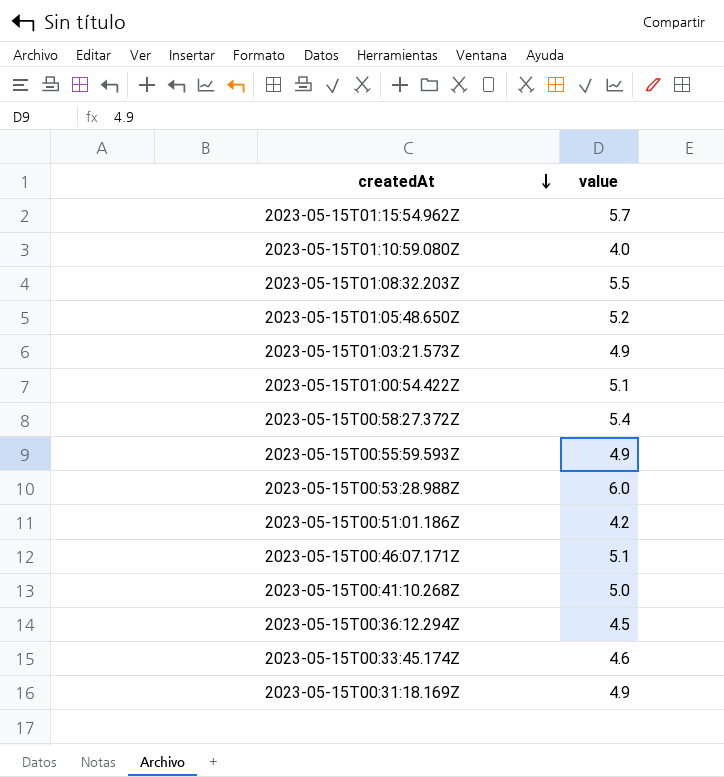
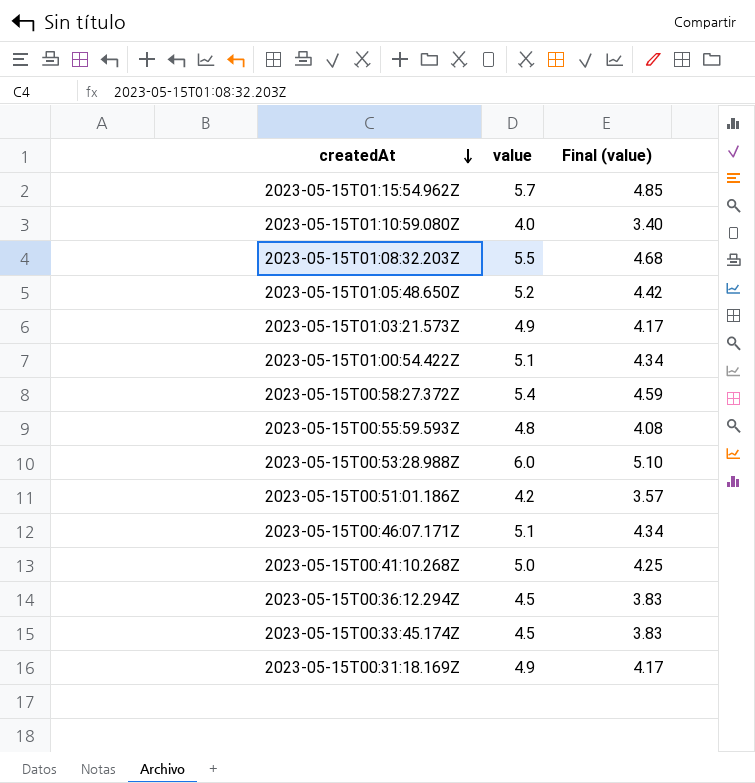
column Final (value) | formula: none -> [value] * 0.85
2023-05-15T00:55:59.593Z | value: 4.9 -> 4.8
2023-05-15T00:33:45.174Z | value: 4.6 -> 4.5

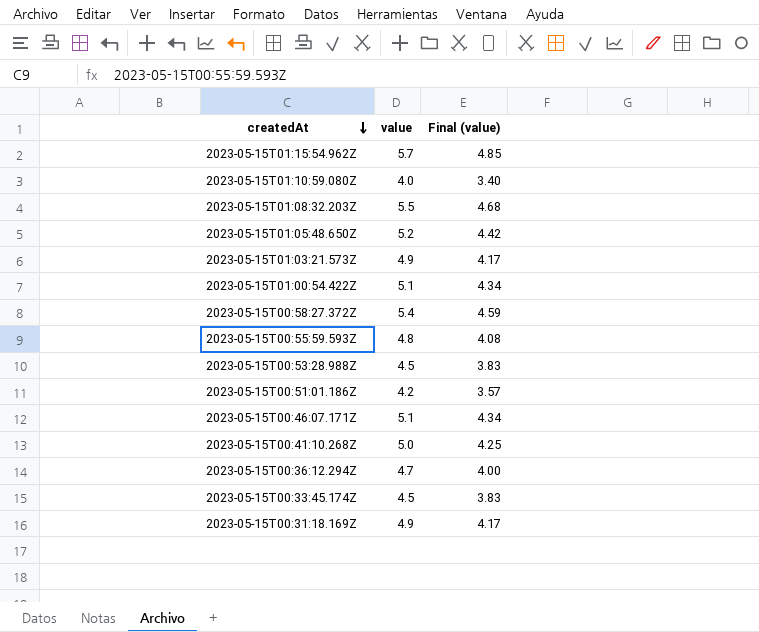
2023-05-15T00:53:28.988Z | value: 6.0 -> 4.5
2023-05-15T00:53:28.988Z | Final (value): 5.10 -> 3.83
2023-05-15T00:36:12.294Z | value: 4.5 -> 4.7
2023-05-15T00:36:12.294Z | Final (value): 3.83 -> 4.00

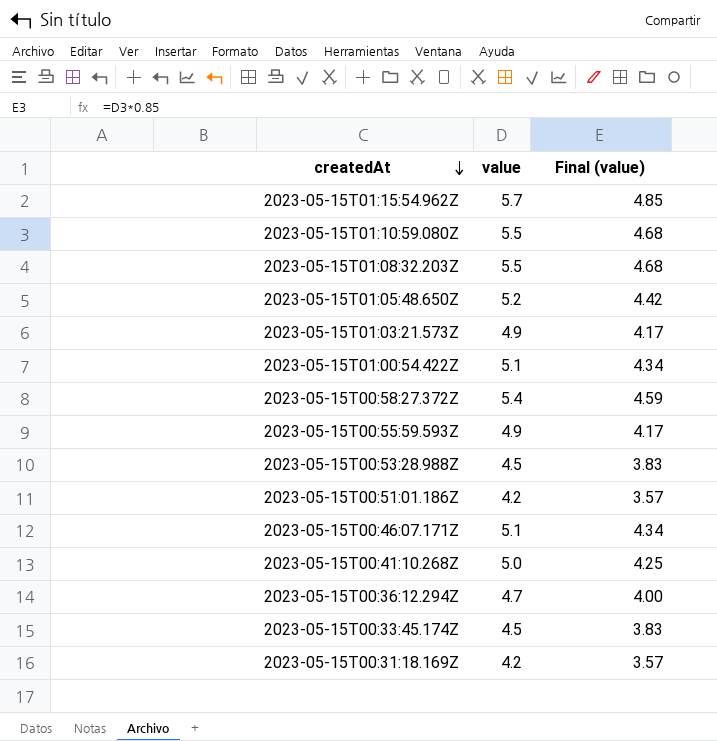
2023-05-15T01:10:59.080Z | value: 4.0 -> 5.5
2023-05-15T01:10:59.080Z | Final (value): 3.40 -> 4.68
2023-05-15T00:55:59.593Z | value: 4.8 -> 4.9
2023-05-15T00:55:59.593Z | Final (value): 4.08 -> 4.17
2023-05-15T00:31:18.169Z | value: 4.9 -> 4.2
2023-05-15T00:31:18.169Z | Final (value): 4.17 -> 3.57

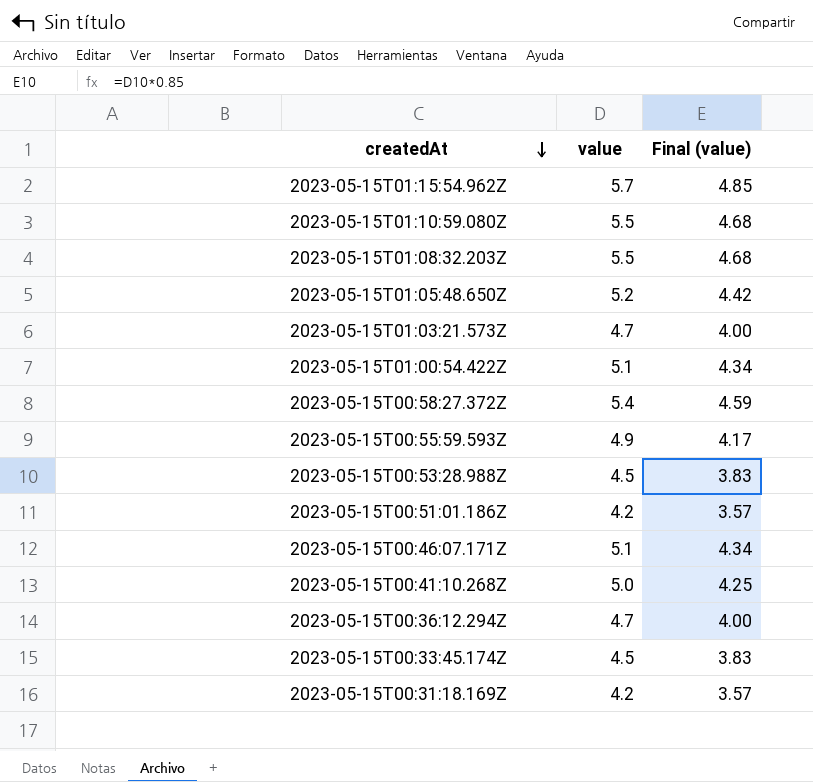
2023-05-15T01:03:21.573Z | value: 4.9 -> 4.7
2023-05-15T01:03:21.573Z | Final (value): 4.17 -> 4.00

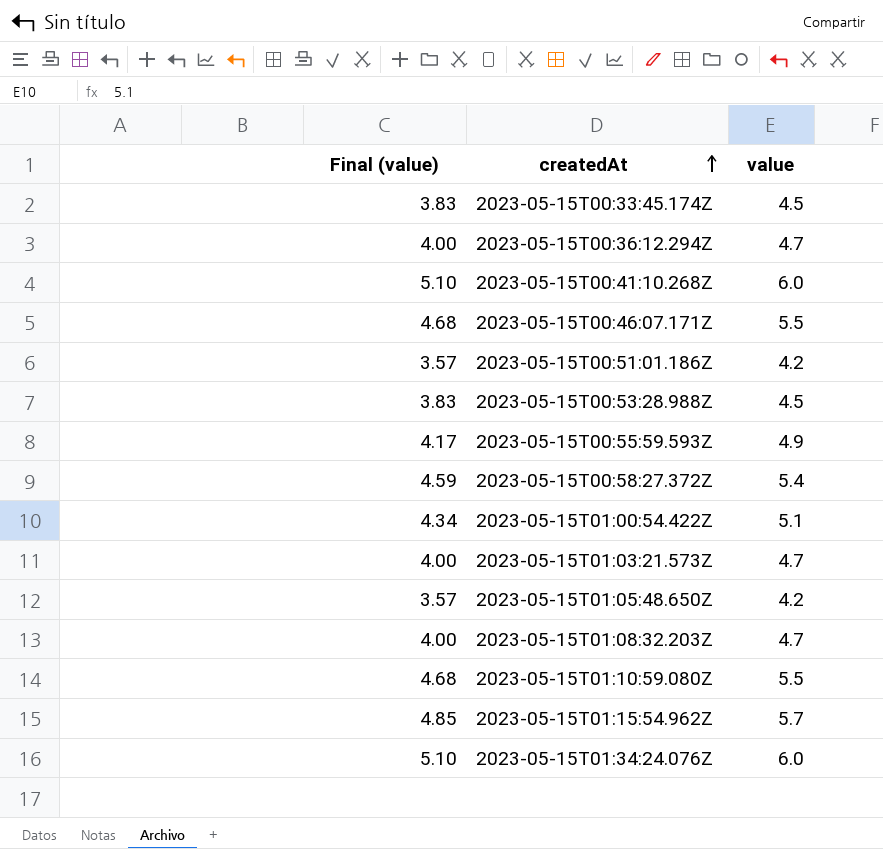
row order: createdAt descending -> createdAt ascending
column Final (value) | position: 3 -> 1
row 2023-05-15T00:31:18.169Z: 4.2 | 3.57 -> none
2023-05-15T00:41:10.268Z | Final (value): 4.25 -> 5.10
2023-05-15T00:41:10.268Z | value: 5.0 -> 6.0
2023-05-15T00:46:07.171Z | Final (value): 4.34 -> 4.68
2023-05-15T00:46:07.171Z | value: 5.1 -> 5.5
2023-05-15T01:05:48.650Z | Final (value): 4.42 -> 3.57
2023-05-15T01:05:48.650Z | value: 5.2 -> 4.2
2023-05-15T01:08:32.203Z | Final (value): 4.68 -> 4.00
2023-05-15T01:08:32.203Z | value: 5.5 -> 4.7
row 2023-05-15T01:34:24.076Z: none -> 5.10 | 6.0

